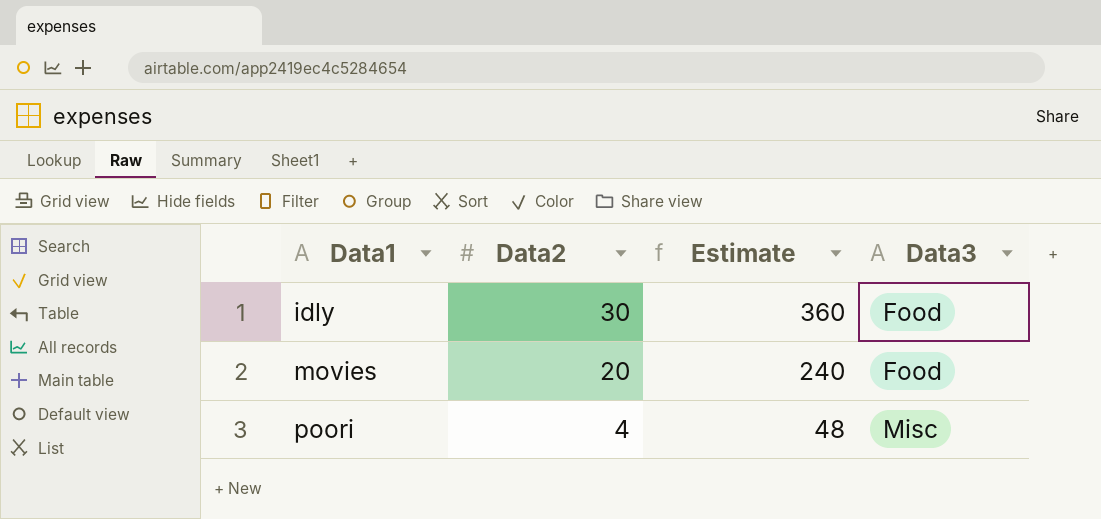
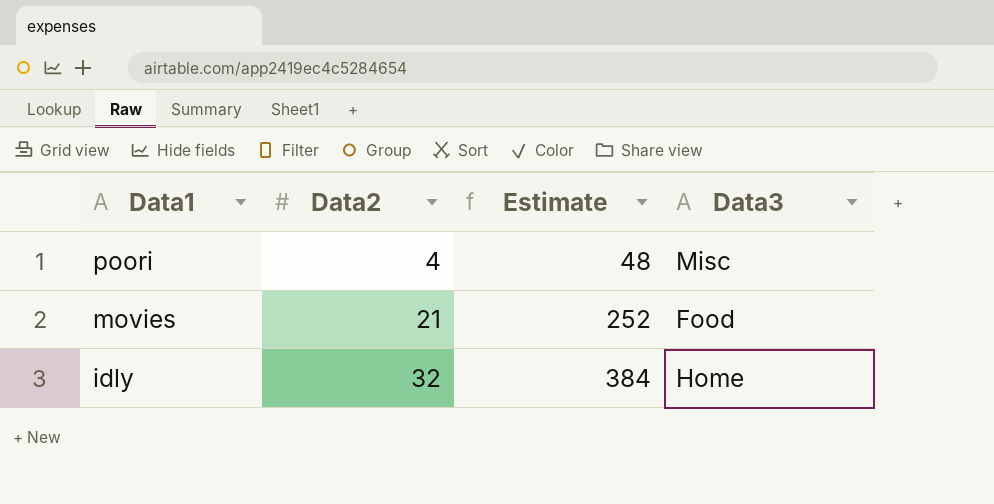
row order: Data1 ascending -> Data1 descending
movies | Data2: 20 -> 21
movies | Estimate: 240 -> 252
idly | Data2: 30 -> 32
idly | Estimate: 360 -> 384
idly | Data3: Food -> Home

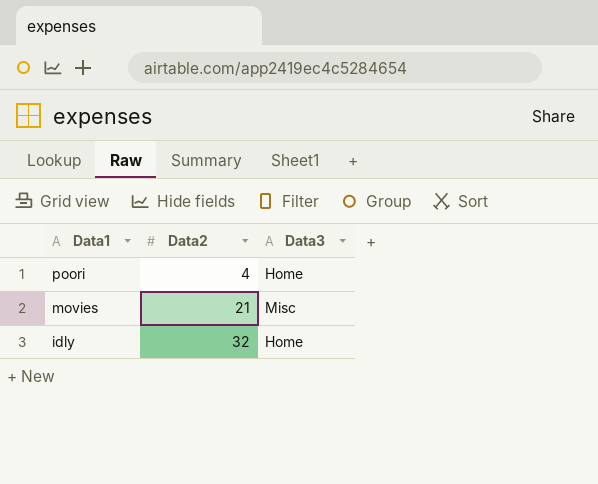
column Estimate | formula: [Data2] * 12 -> none
poori | Data3: Misc -> Home
movies | Data3: Food -> Misc

